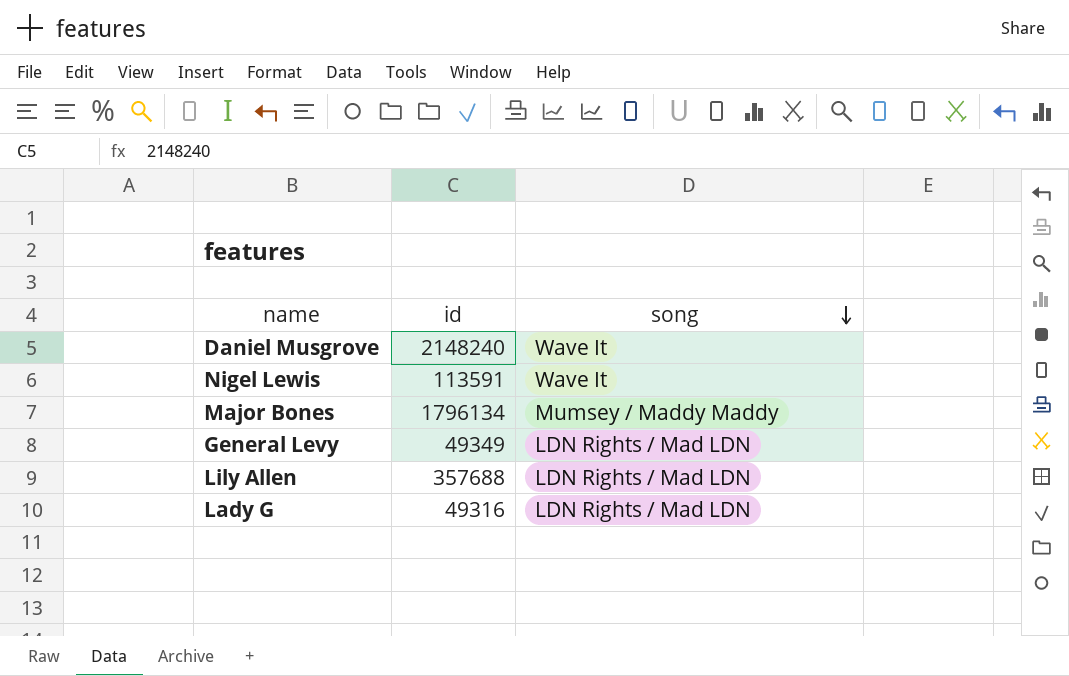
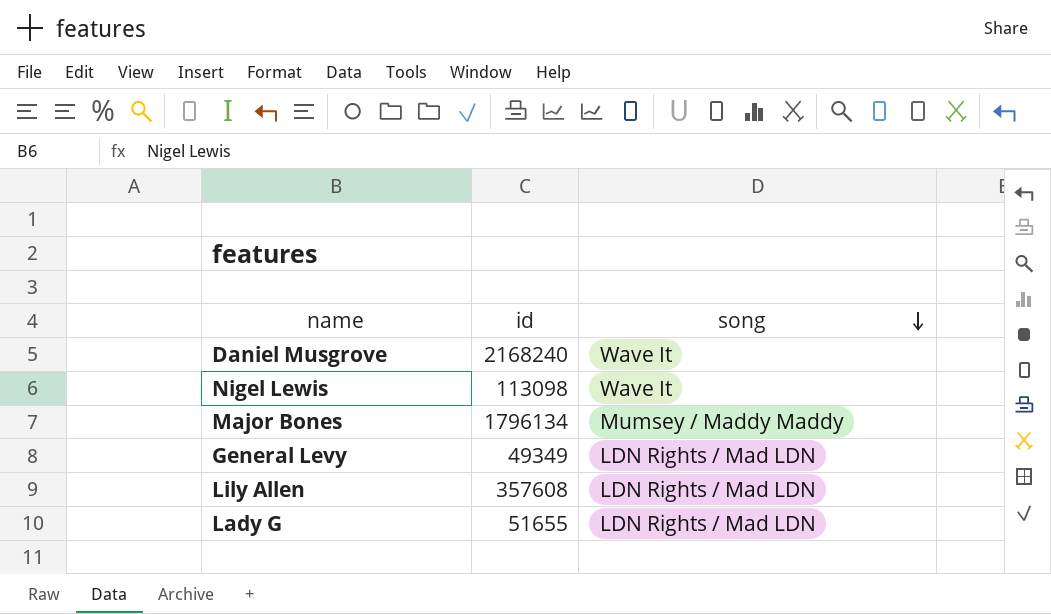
Daniel Musgrove | id: 2148240 -> 2168240
Nigel Lewis | id: 113591 -> 113098
Lily Allen | id: 357688 -> 357608
Lady G | id: 49316 -> 51655

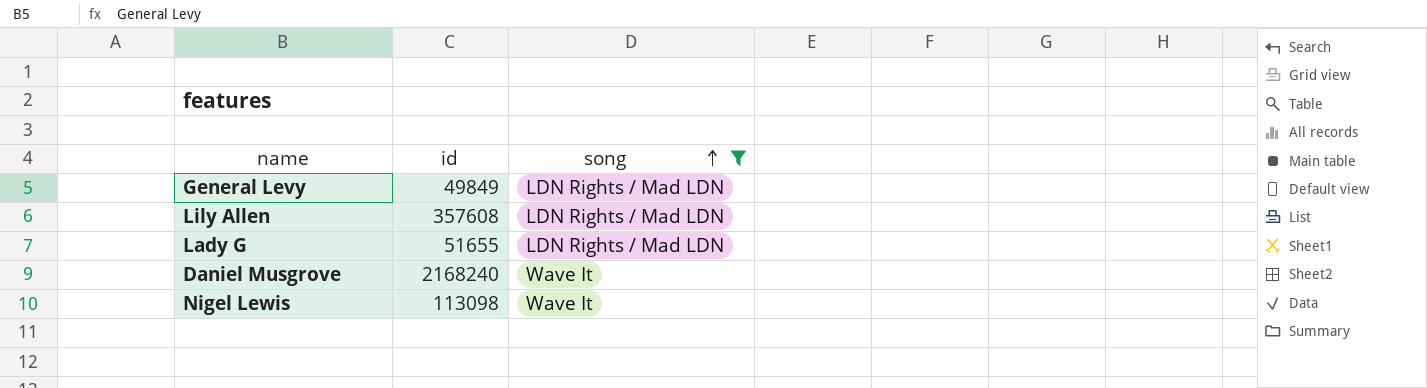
filter: none -> song != Mumsey / Maddy Maddy
row order: song descending -> song ascending
General Levy | id: 49349 -> 49849

